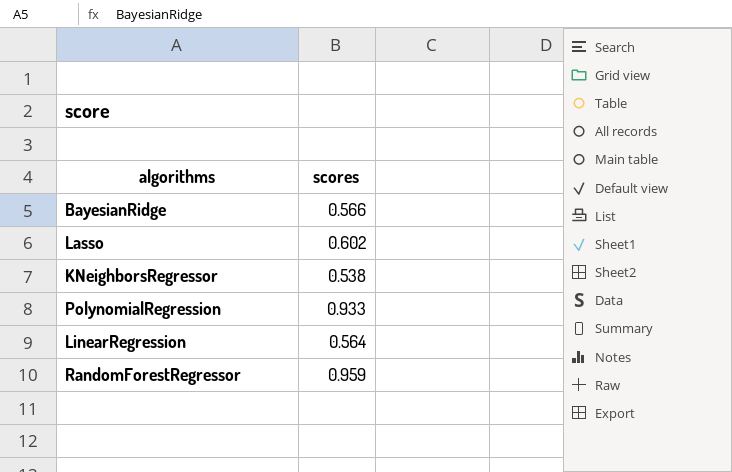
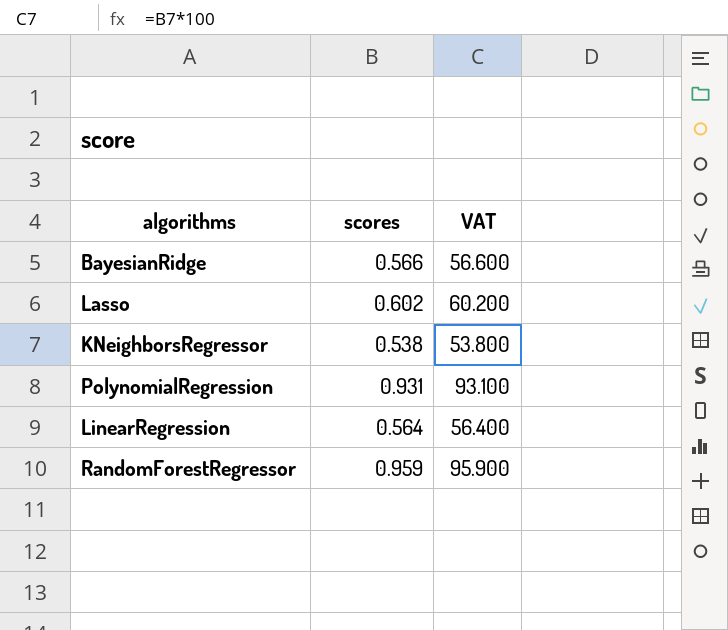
column VAT | formula: none -> [scores] * 100
PolynomialRegression | scores: 0.933 -> 0.931

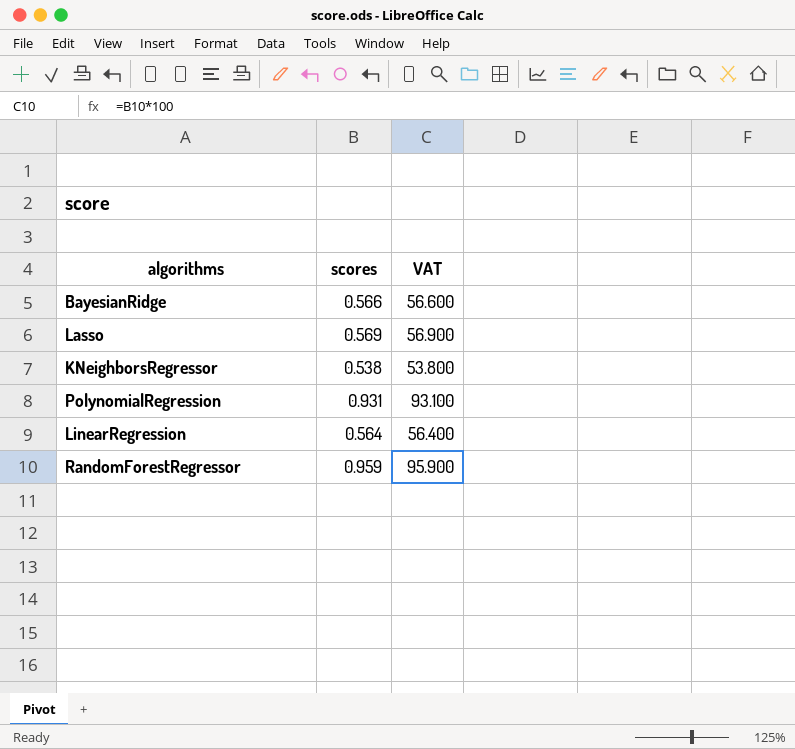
Lasso | scores: 0.602 -> 0.569
Lasso | VAT: 60.200 -> 56.900

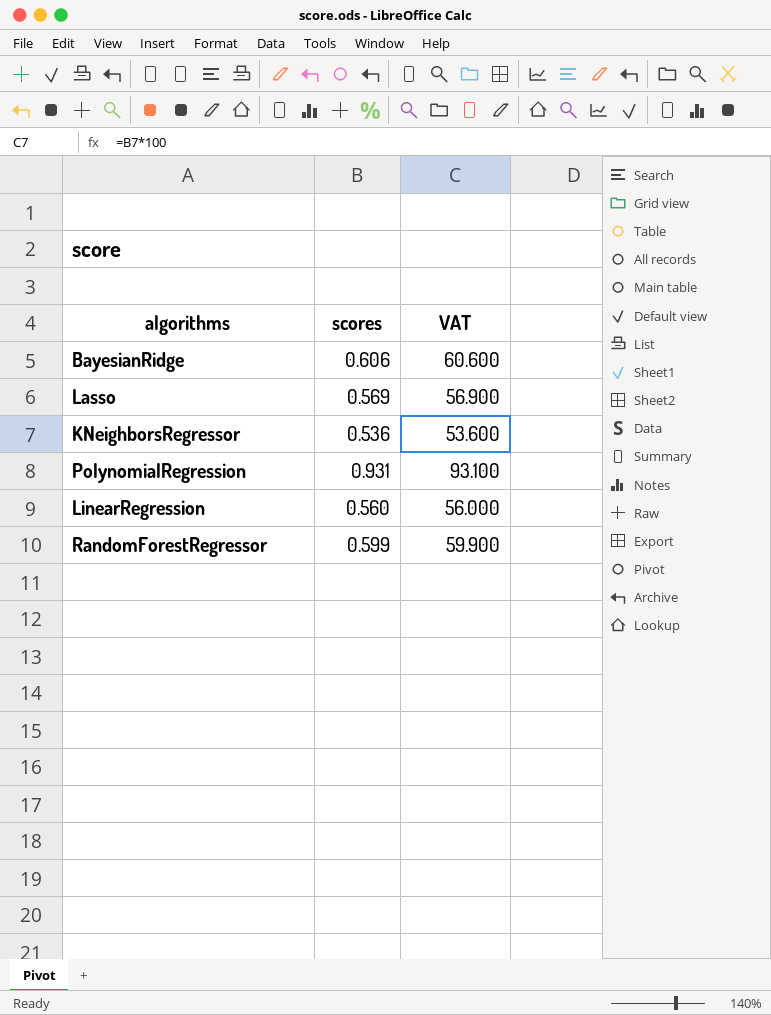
BayesianRidge | scores: 0.566 -> 0.606
BayesianRidge | VAT: 56.600 -> 60.600
KNeighborsRegressor | scores: 0.538 -> 0.536
KNeighborsRegressor | VAT: 53.800 -> 53.600
LinearRegression | scores: 0.564 -> 0.560
LinearRegression | VAT: 56.400 -> 56.000
RandomForestRegressor | scores: 0.959 -> 0.599
RandomForestRegressor | VAT: 95.900 -> 59.900

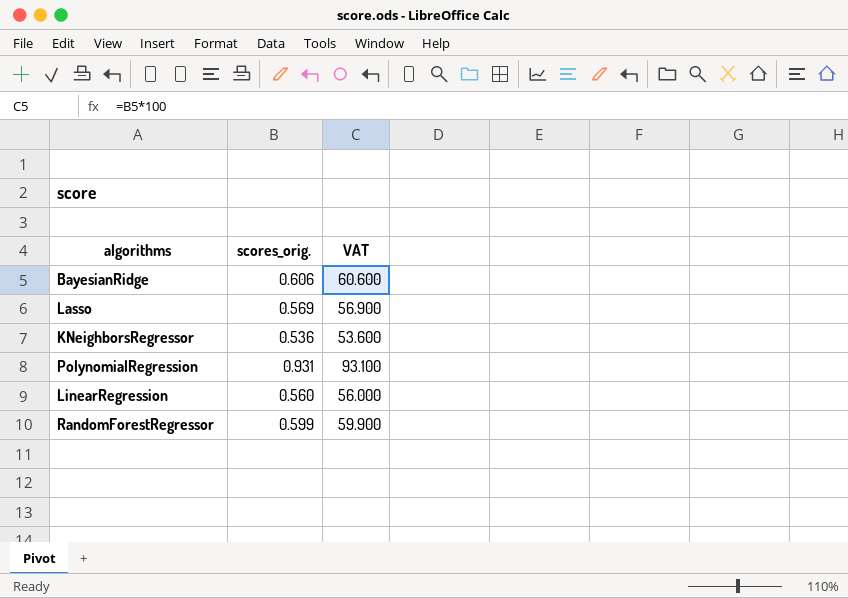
column name: scores -> scores_orig.

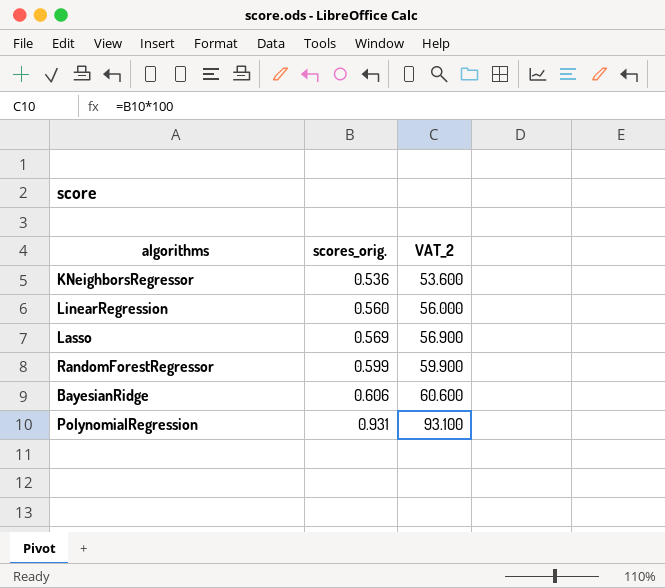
row order: none -> scores_orig. ascending
column name: VAT -> VAT_2

